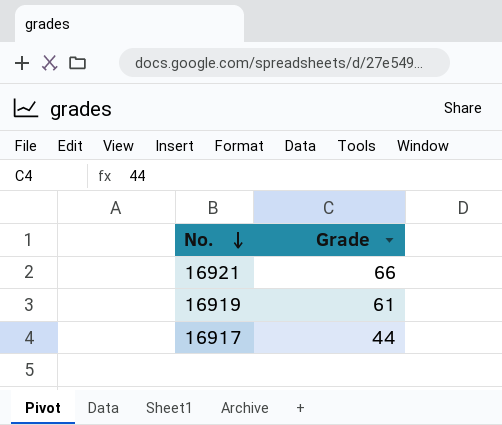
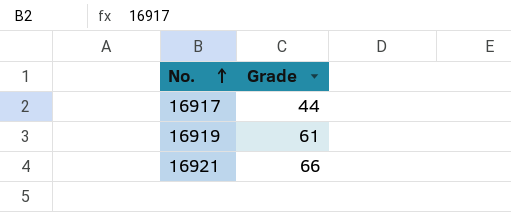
row order: No. descending -> No. ascending

